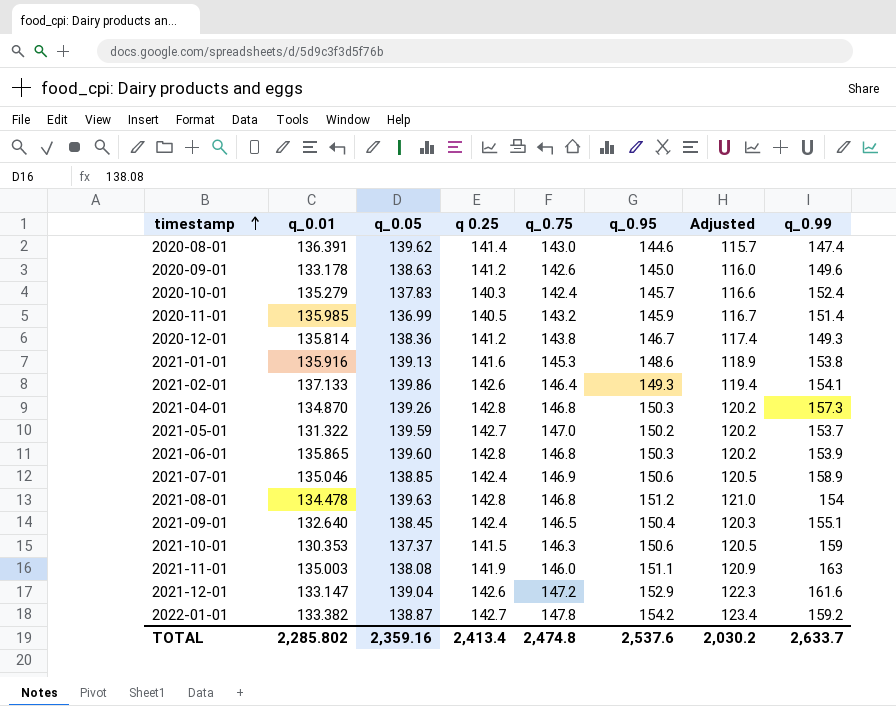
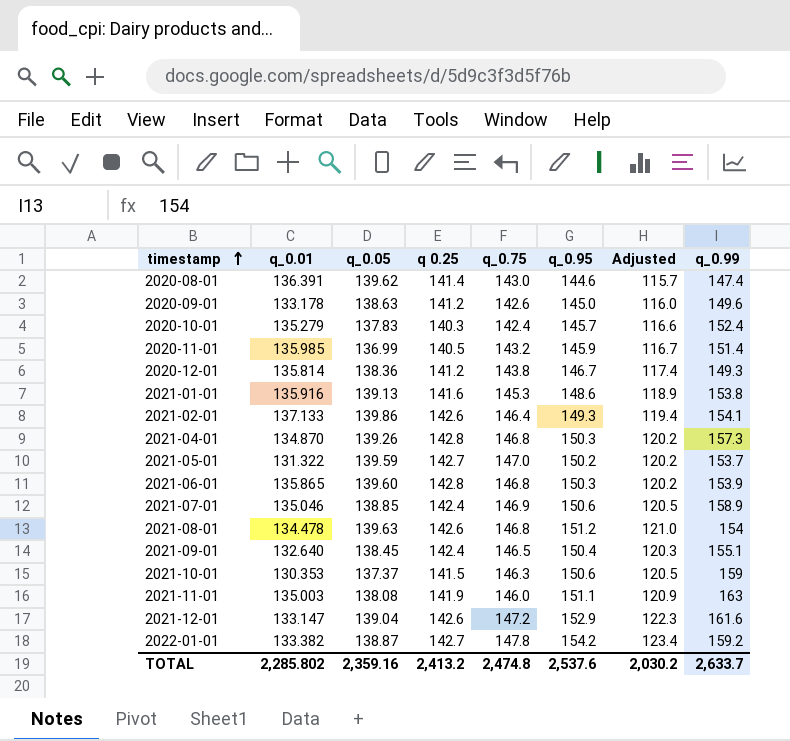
2021-08-01 | q 0.25: 142.8 -> 142.6
TOTAL | q 0.25: 2,413.4 -> 2,413.2

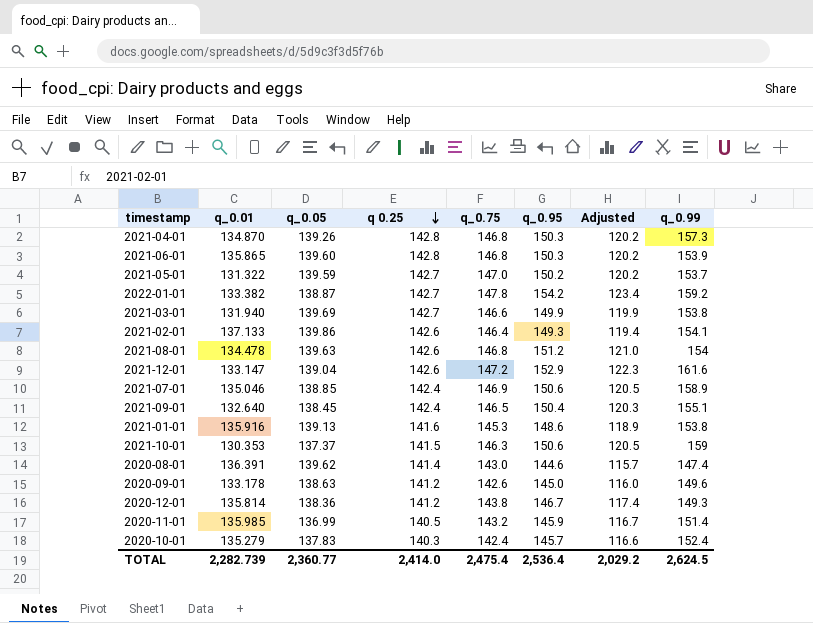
row order: timestamp ascending -> q 0.25 descending
row 2021-11-01: 135.003 | 138.08 | 141.9 | 146.0 | 151.1 | 120.9 | 163 -> none
row 2021-03-01: none -> 131.940 | 139.69 | 142.7 | 146.6 | 149.9 | 119.9 | 153.8
TOTAL | q_0.01: 2,285.802 -> 2,282.739
TOTAL | q_0.05: 2,359.16 -> 2,360.77
TOTAL | q 0.25: 2,413.2 -> 2,414.0
TOTAL | q_0.75: 2,474.8 -> 2,475.4
TOTAL | q_0.95: 2,537.6 -> 2,536.4
TOTAL | Adjusted: 2,030.2 -> 2,029.2
TOTAL | q_0.99: 2,633.7 -> 2,624.5

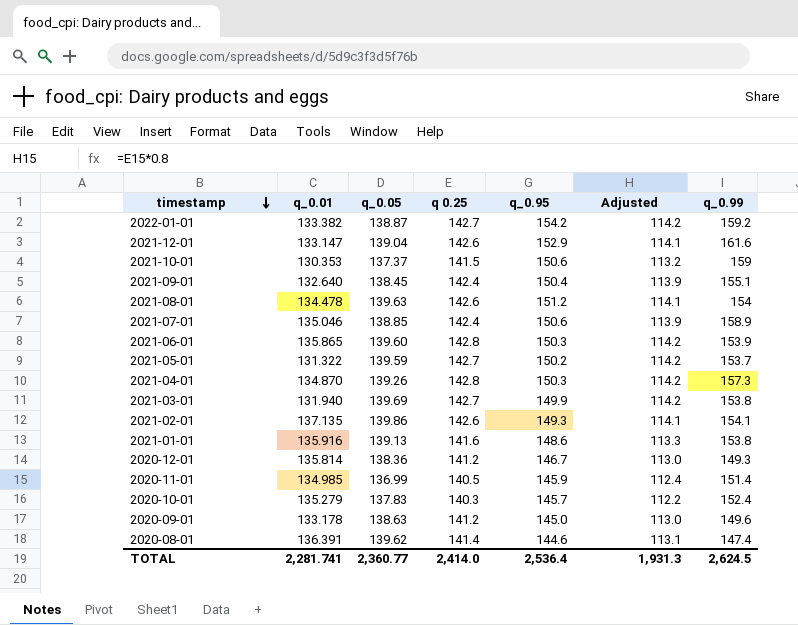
row order: q 0.25 descending -> timestamp descending
column q_0.75 | position: 5 -> none
column Adjusted | formula: [q_0.95] * 0.8 -> [q 0.25] * 0.8
2021-02-01 | q_0.01: 137.133 -> 137.135
2020-11-01 | q_0.01: 135.985 -> 134.985
TOTAL | q_0.01: 2,282.739 -> 2,281.741
TOTAL | Adjusted: 2,029.2 -> 1,931.3

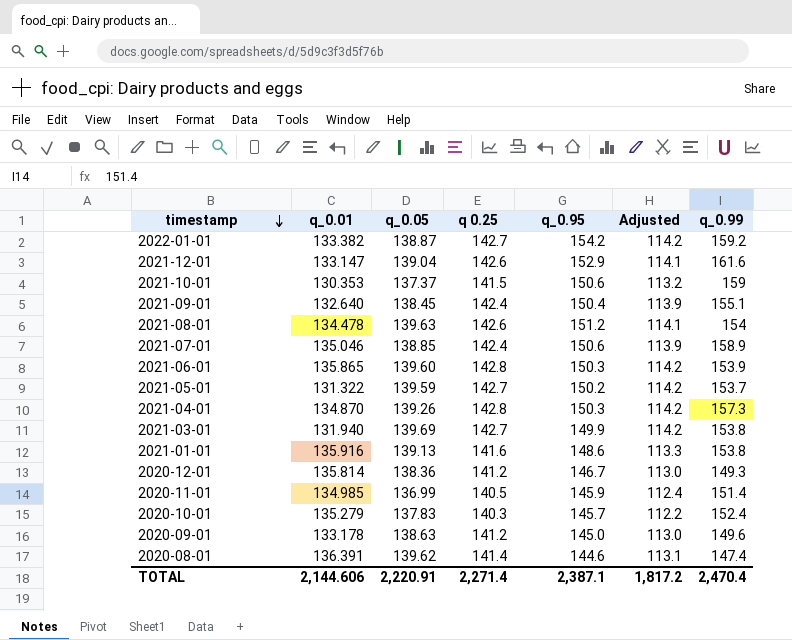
row 2021-02-01: 137.135 | 139.86 | 142.6 | 149.3 | 114.1 | 154.1 -> none
TOTAL | q_0.01: 2,281.741 -> 2,144.606
TOTAL | q_0.05: 2,360.77 -> 2,220.91
TOTAL | q 0.25: 2,414.0 -> 2,271.4
TOTAL | q_0.95: 2,536.4 -> 2,387.1
TOTAL | Adjusted: 1,931.3 -> 1,817.2
TOTAL | q_0.99: 2,624.5 -> 2,470.4

